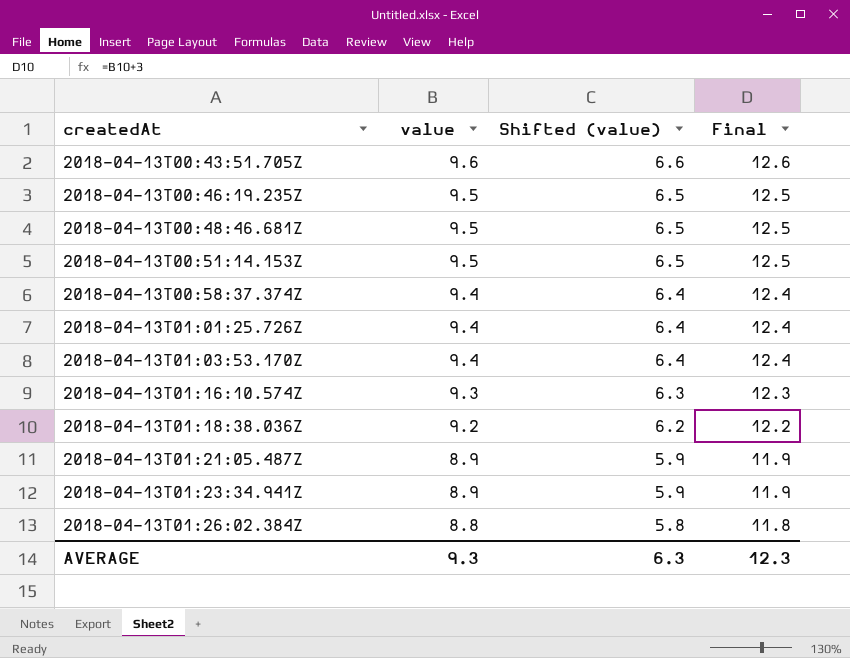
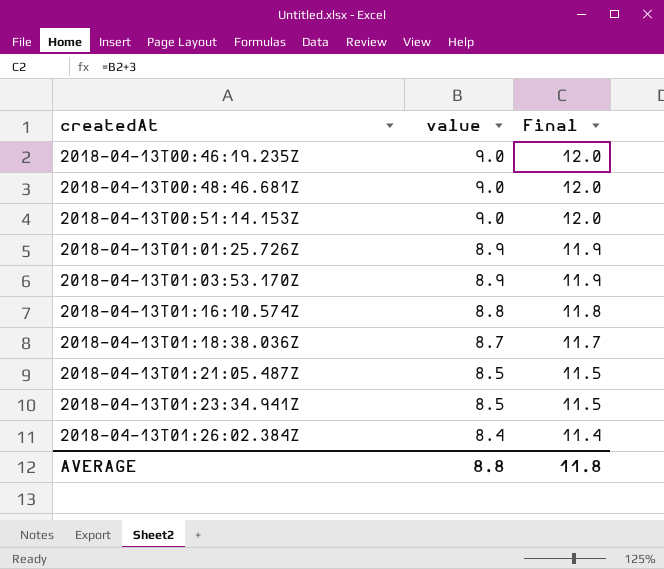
column Shifted (value) | formula: [value] - 3 -> none
row 2018-04-13T00:43:51.705Z: 9.6 | 6.6 | 12.6 -> none
row 2018-04-13T00:58:37.374Z: 9.4 | 6.4 | 12.4 -> none
2018-04-13T00:46:19.235Z | value: 9.5 -> 9.0
2018-04-13T00:46:19.235Z | Final: 12.5 -> 12.0
2018-04-13T00:48:46.681Z | value: 9.5 -> 9.0
2018-04-13T00:48:46.681Z | Final: 12.5 -> 12.0
2018-04-13T00:51:14.153Z | value: 9.5 -> 9.0
2018-04-13T00:51:14.153Z | Final: 12.5 -> 12.0
2018-04-13T01:01:25.726Z | value: 9.4 -> 8.9
2018-04-13T01:01:25.726Z | Final: 12.4 -> 11.9
2018-04-13T01:03:53.170Z | value: 9.4 -> 8.9
2018-04-13T01:03:53.170Z | Final: 12.4 -> 11.9
2018-04-13T01:16:10.574Z | value: 9.3 -> 8.8
2018-04-13T01:16:10.574Z | Final: 12.3 -> 11.8
2018-04-13T01:18:38.036Z | value: 9.2 -> 8.7
2018-04-13T01:18:38.036Z | Final: 12.2 -> 11.7
2018-04-13T01:21:05.487Z | value: 8.9 -> 8.5
2018-04-13T01:21:05.487Z | Final: 11.9 -> 11.5
2018-04-13T01:23:34.941Z | value: 8.9 -> 8.5
2018-04-13T01:23:34.941Z | Final: 11.9 -> 11.5
2018-04-13T01:26:02.384Z | value: 8.8 -> 8.4
2018-04-13T01:26:02.384Z | Final: 11.8 -> 11.4
AVERAGE | value: 9.3 -> 8.8
AVERAGE | Final: 12.3 -> 11.8

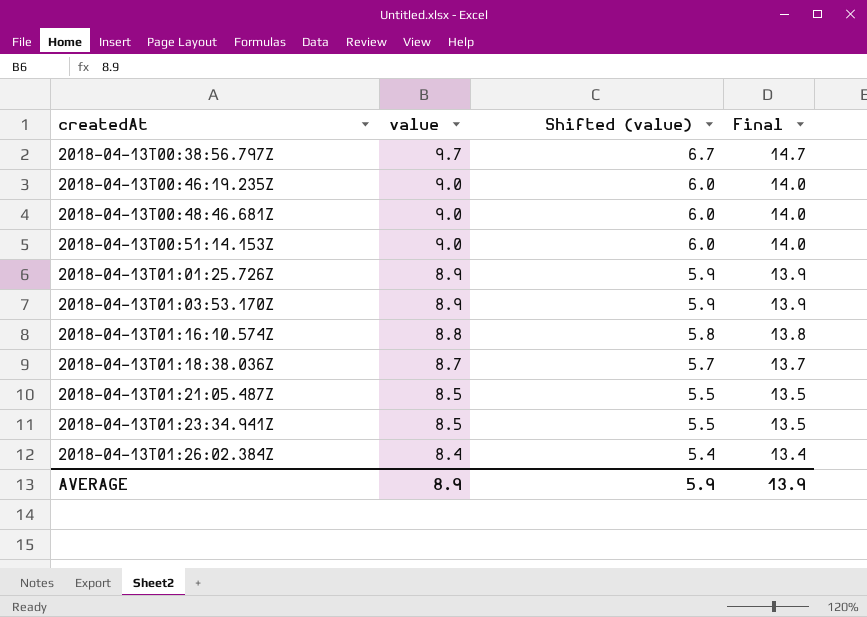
column Shifted (value) | formula: none -> [value] - 3
column Final | formula: [value] + 3 -> [value] + 5
row 2018-04-13T00:38:56.797Z: none -> 9.7 | 6.7 | 14.7
AVERAGE | value: 8.8 -> 8.9
AVERAGE | Final: 11.8 -> 13.9

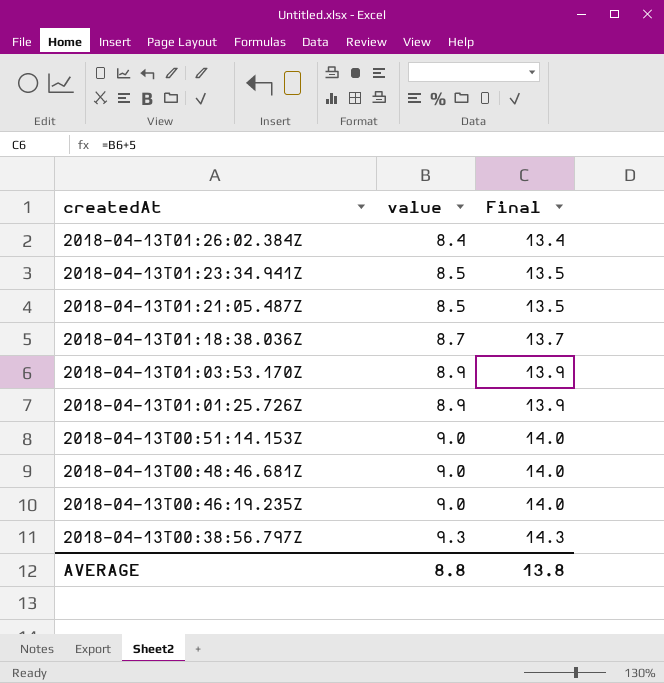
row order: createdAt ascending -> createdAt descending
column Shifted (value) | formula: [value] - 3 -> none
row 2018-04-13T01:16:10.574Z: 8.8 | 5.8 | 13.8 -> none
2018-04-13T00:38:56.797Z | value: 9.7 -> 9.3
2018-04-13T00:38:56.797Z | Final: 14.7 -> 14.3
AVERAGE | value: 8.9 -> 8.8
AVERAGE | Final: 13.9 -> 13.8

